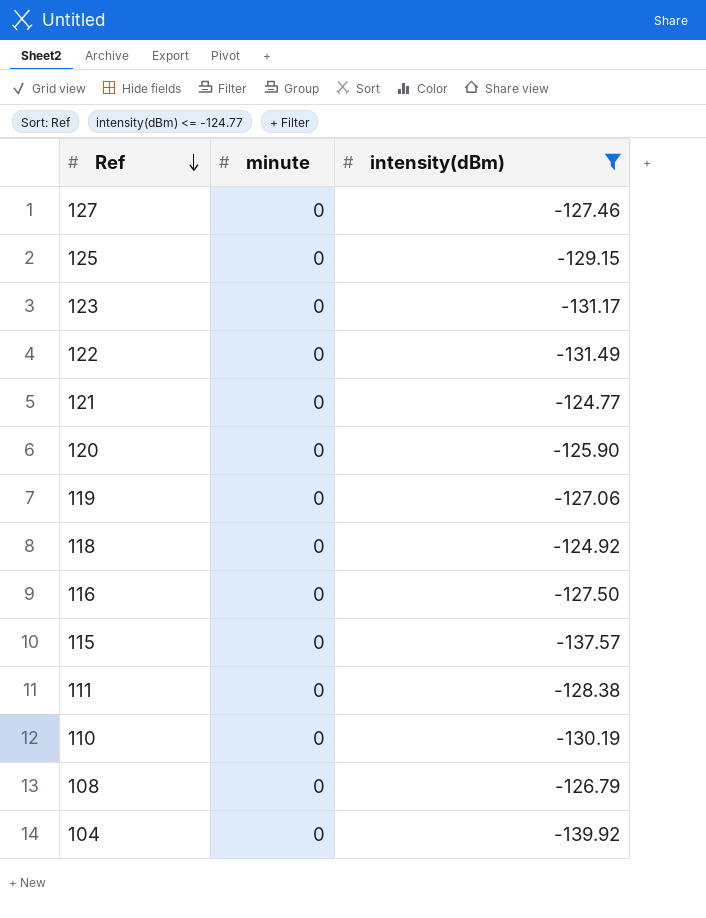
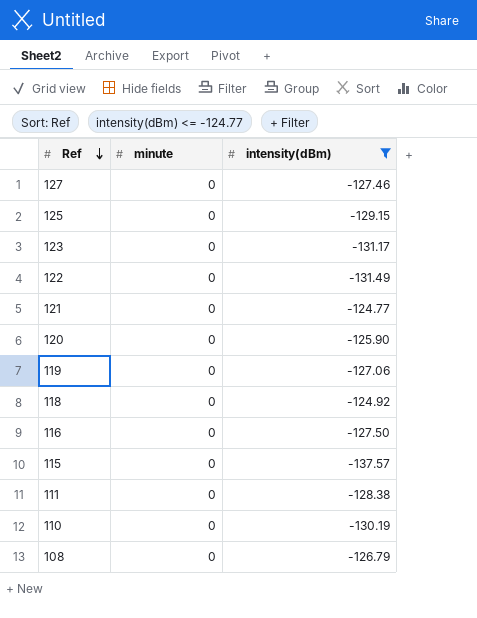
row 104: 0 | -139.92 -> none

